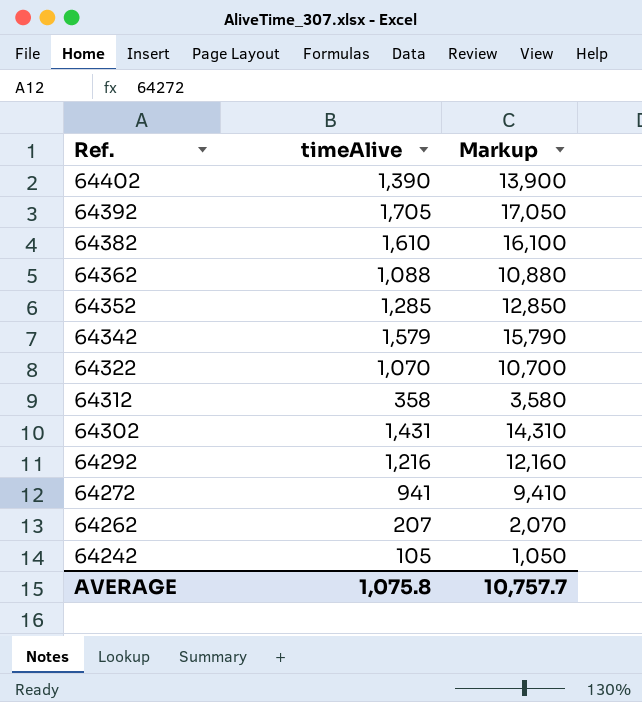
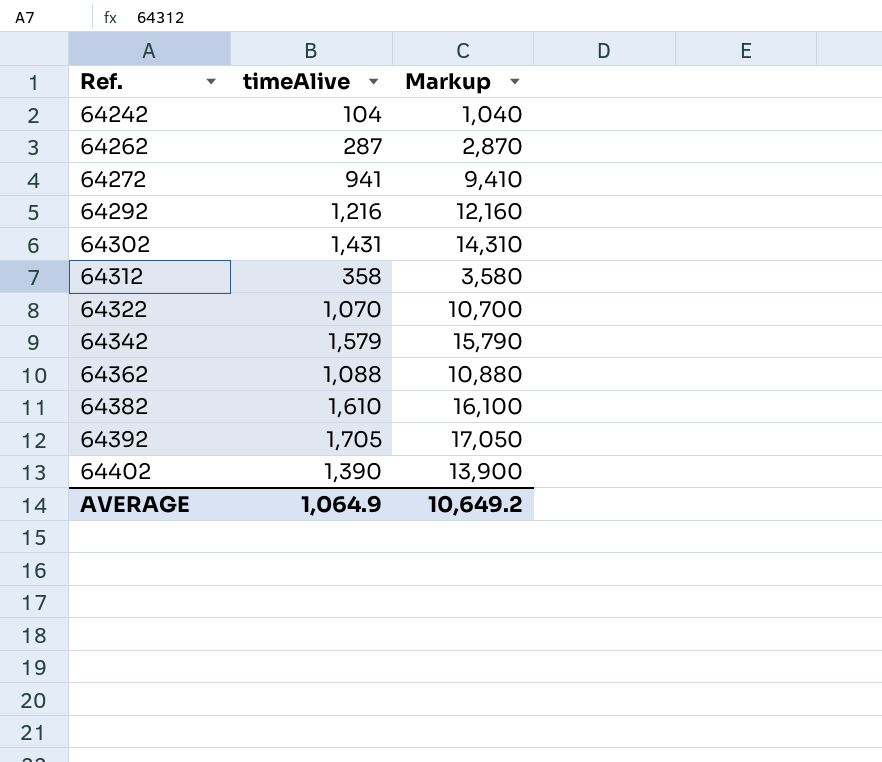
row order: Ref. descending -> Ref. ascending
row 64352: 1,285 | 12,850 -> none
64242 | timeAlive: 105 -> 104
64242 | Markup: 1,050 -> 1,040
64262 | timeAlive: 207 -> 287
64262 | Markup: 2,070 -> 2,870
AVERAGE | timeAlive: 1,075.8 -> 1,064.9
AVERAGE | Markup: 10,757.7 -> 10,649.2

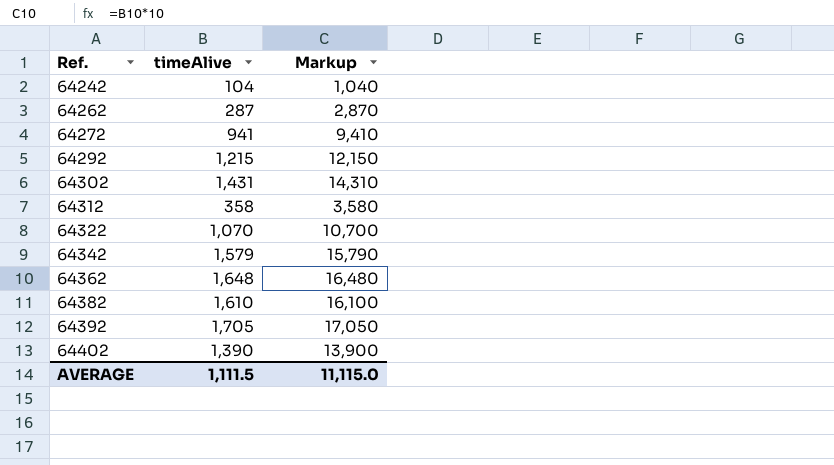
64292 | timeAlive: 1,216 -> 1,215
64292 | Markup: 12,160 -> 12,150
64362 | timeAlive: 1,088 -> 1,648
64362 | Markup: 10,880 -> 16,480
AVERAGE | timeAlive: 1,064.9 -> 1,111.5
AVERAGE | Markup: 10,649.2 -> 11,115.0

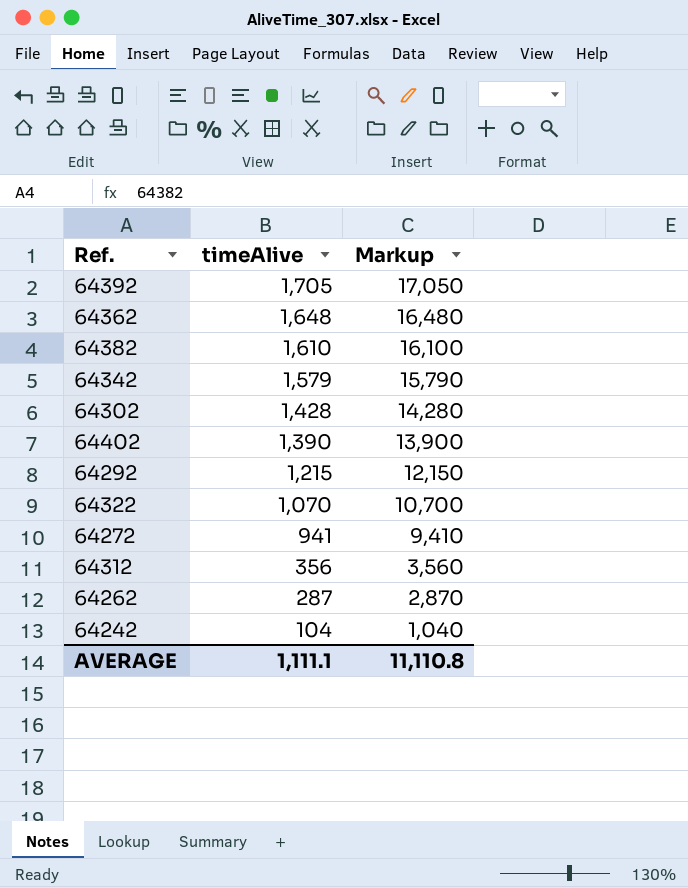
row order: Ref. ascending -> timeAlive descending
64302 | timeAlive: 1,431 -> 1,428
64302 | Markup: 14,310 -> 14,280
64312 | timeAlive: 358 -> 356
64312 | Markup: 3,580 -> 3,560
AVERAGE | timeAlive: 1,111.5 -> 1,111.1
AVERAGE | Markup: 11,115.0 -> 11,110.8

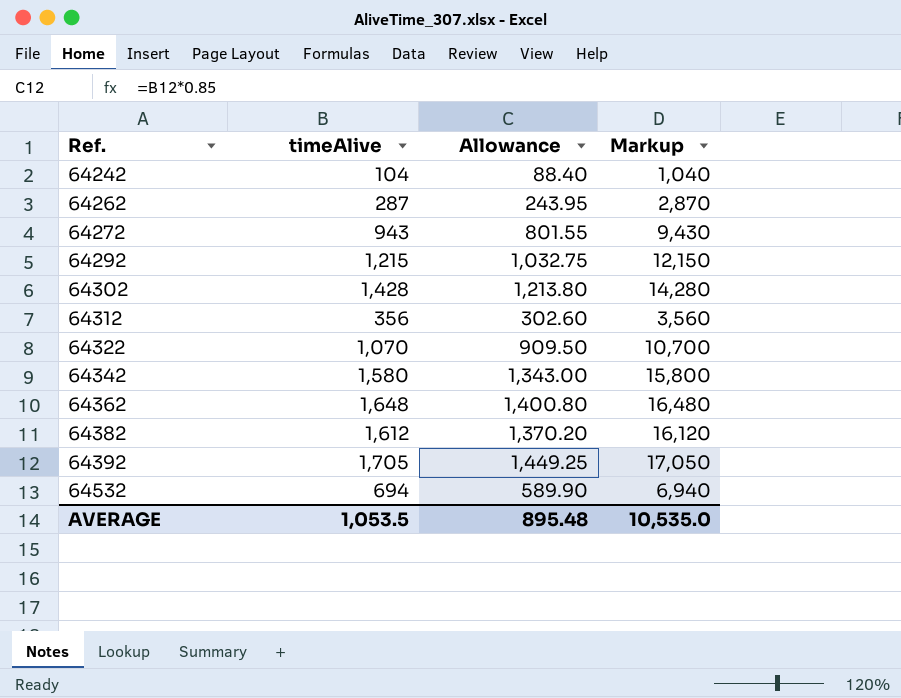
row order: timeAlive descending -> Ref. ascending
column Allowance | formula: none -> [timeAlive] * 0.85
row 64402: 1,390 | 13,900 -> none
64272 | timeAlive: 941 -> 943
64272 | Markup: 9,410 -> 9,430
64342 | timeAlive: 1,579 -> 1,580
64342 | Markup: 15,790 -> 15,800
64382 | timeAlive: 1,610 -> 1,612
64382 | Markup: 16,100 -> 16,120
row 64532: none -> 694 | 589.90 | 6,940
AVERAGE | timeAlive: 1,111.1 -> 1,053.5
AVERAGE | Markup: 11,110.8 -> 10,535.0

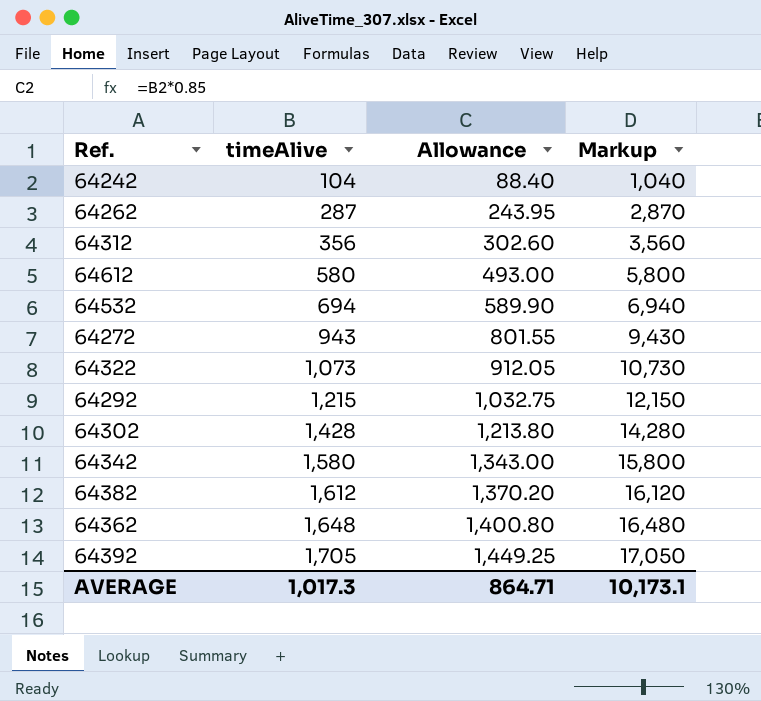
row order: Ref. ascending -> timeAlive ascending
row 64612: none -> 580 | 493.00 | 5,800
64322 | timeAlive: 1,070 -> 1,073
64322 | Allowance: 909.50 -> 912.05
64322 | Markup: 10,700 -> 10,730
AVERAGE | timeAlive: 1,053.5 -> 1,017.3
AVERAGE | Allowance: 895.48 -> 864.71
AVERAGE | Markup: 10,535.0 -> 10,173.1

